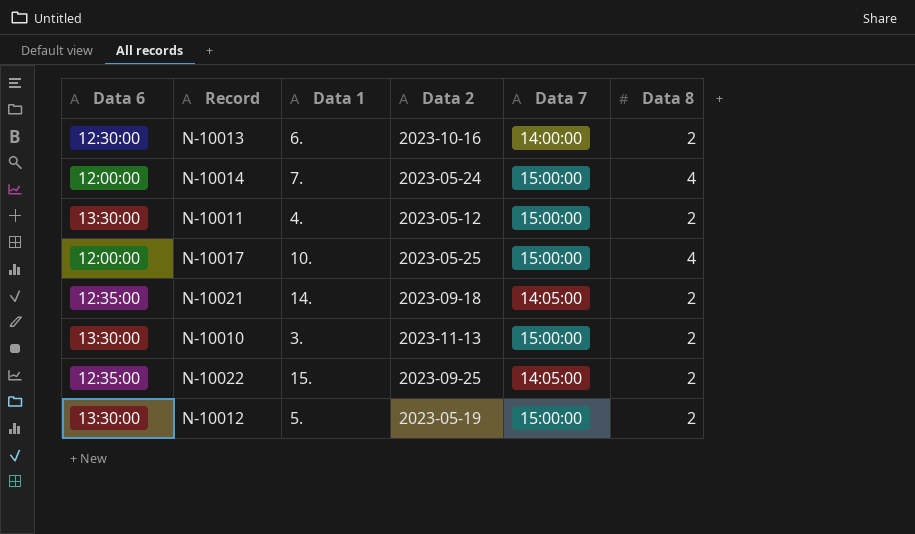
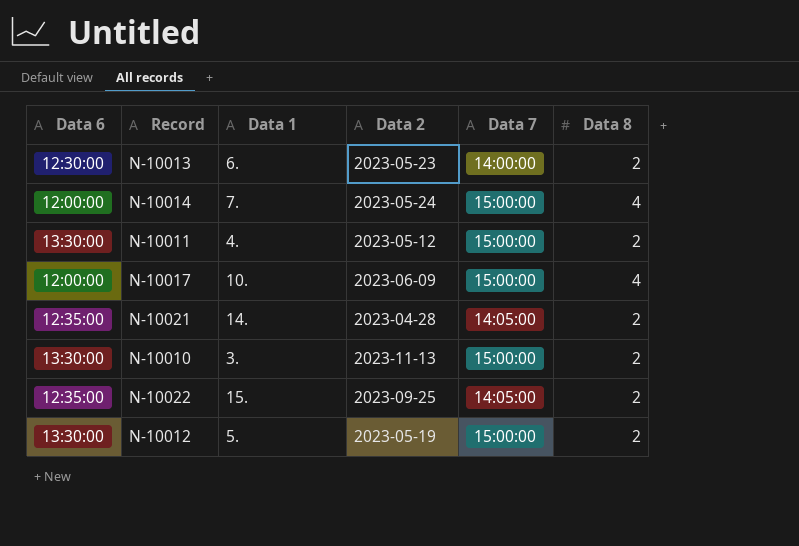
N-10013 | Data 2: 2023-10-16 -> 2023-05-23
N-10017 | Data 2: 2023-05-25 -> 2023-06-09
N-10021 | Data 2: 2023-09-18 -> 2023-04-28

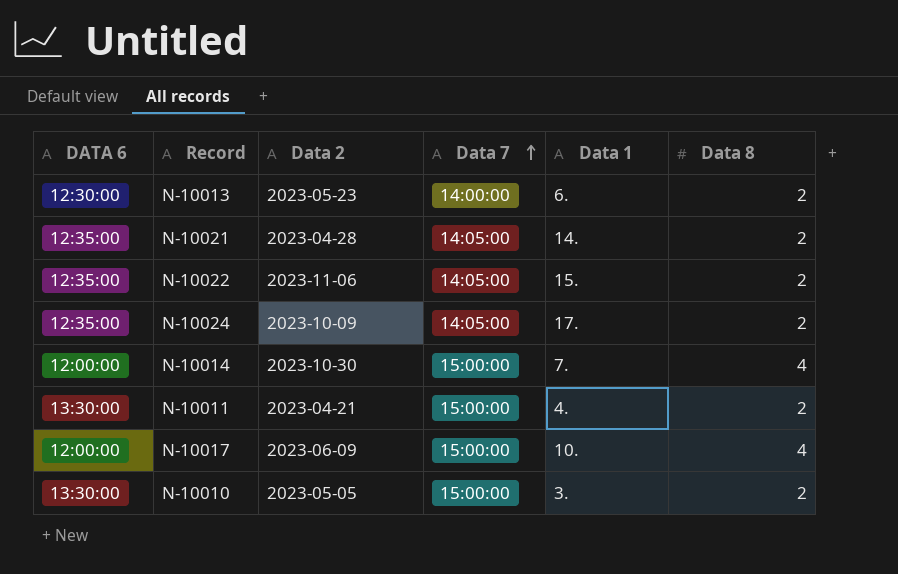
row order: none -> Data 7 ascending
column name: Data 6 -> DATA 6
column Data 1 | position: 3 -> 5
row N-10012: 13:30:00 | 5. | 2023-05-19 | 15:00:00 | 2 -> none
N-10022 | Data 2: 2023-09-25 -> 2023-11-06
row N-10024: none -> 12:35:00 | 2023-10-09 | 14:05:00 | 17. | 2
N-10014 | Data 2: 2023-05-24 -> 2023-10-30
N-10011 | Data 2: 2023-05-12 -> 2023-04-21
N-10010 | Data 2: 2023-11-13 -> 2023-05-05

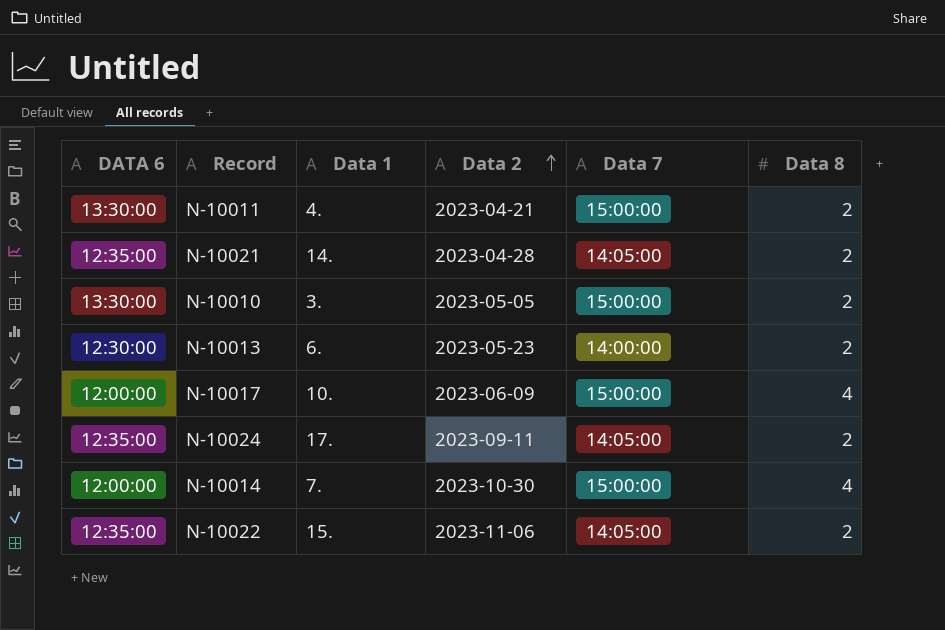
row order: Data 7 ascending -> Data 2 ascending
column Data 1 | position: 5 -> 3
N-10024 | Data 2: 2023-10-09 -> 2023-09-11

